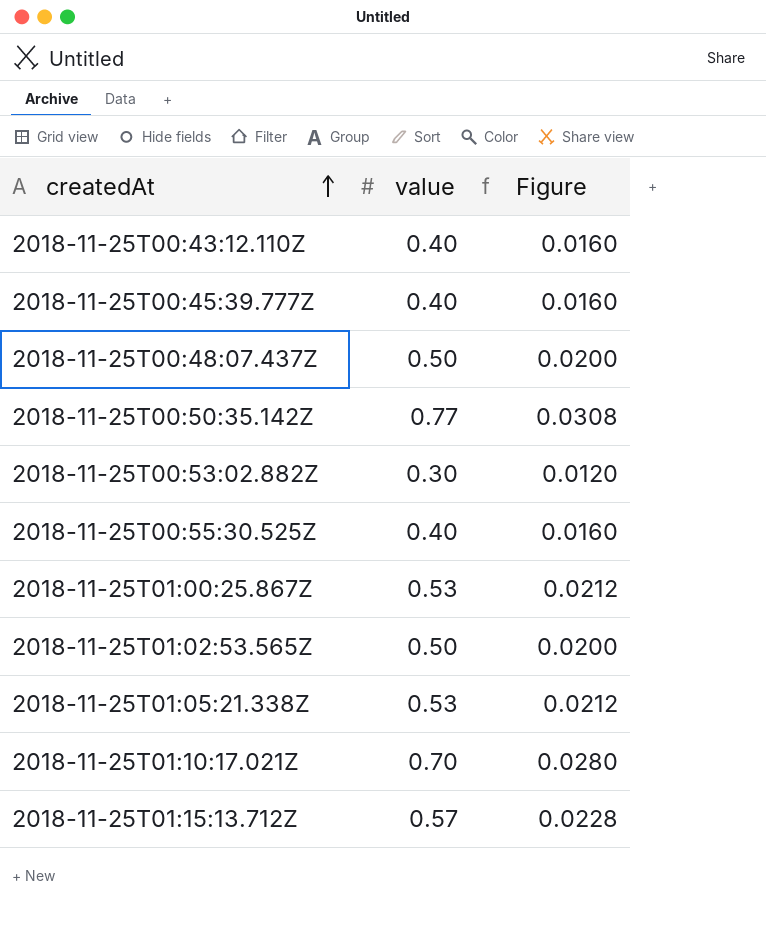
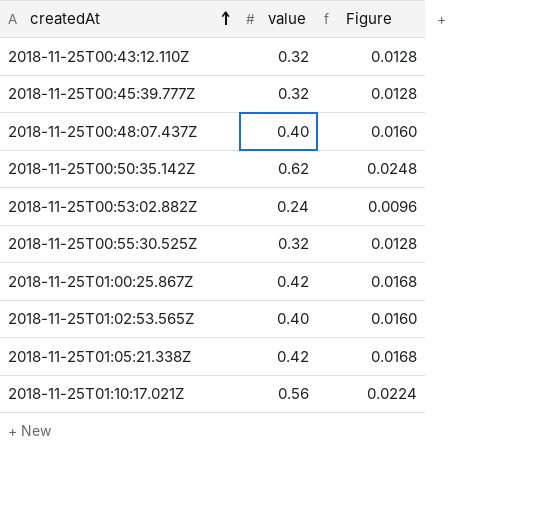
row 2018-11-25T01:15:13.712Z: 0.57 | 0.0228 -> none
2018-11-25T00:43:12.110Z | value: 0.40 -> 0.32
2018-11-25T00:43:12.110Z | Figure: 0.0160 -> 0.0128
2018-11-25T00:45:39.777Z | value: 0.40 -> 0.32
2018-11-25T00:45:39.777Z | Figure: 0.0160 -> 0.0128
2018-11-25T00:48:07.437Z | value: 0.50 -> 0.40
2018-11-25T00:48:07.437Z | Figure: 0.0200 -> 0.0160
2018-11-25T00:50:35.142Z | value: 0.77 -> 0.62
2018-11-25T00:50:35.142Z | Figure: 0.0308 -> 0.0248
2018-11-25T00:53:02.882Z | value: 0.30 -> 0.24
2018-11-25T00:53:02.882Z | Figure: 0.0120 -> 0.0096
2018-11-25T00:55:30.525Z | value: 0.40 -> 0.32
2018-11-25T00:55:30.525Z | Figure: 0.0160 -> 0.0128
2018-11-25T01:00:25.867Z | value: 0.53 -> 0.42
2018-11-25T01:00:25.867Z | Figure: 0.0212 -> 0.0168
2018-11-25T01:02:53.565Z | value: 0.50 -> 0.40
2018-11-25T01:02:53.565Z | Figure: 0.0200 -> 0.0160
2018-11-25T01:05:21.338Z | value: 0.53 -> 0.42
2018-11-25T01:05:21.338Z | Figure: 0.0212 -> 0.0168
2018-11-25T01:10:17.021Z | value: 0.70 -> 0.56
2018-11-25T01:10:17.021Z | Figure: 0.0280 -> 0.0224

